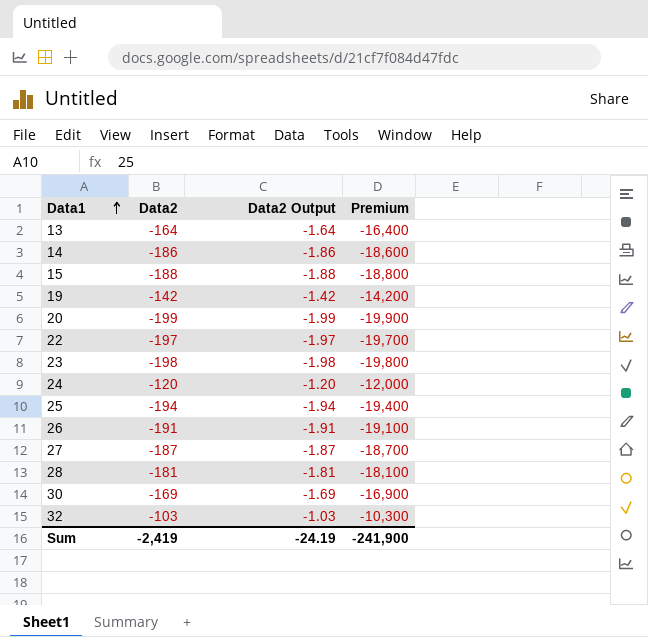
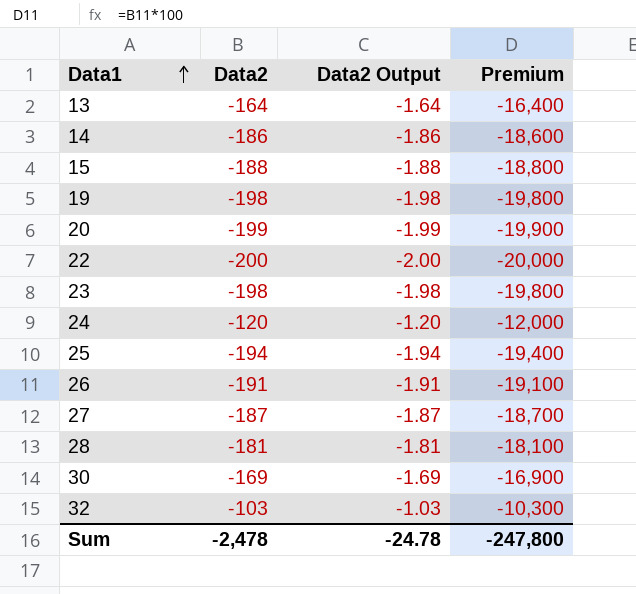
19 | Data2: -142 -> -198
19 | Data2 Output: -1.42 -> -1.98
19 | Premium: -14,200 -> -19,800
22 | Data2: -197 -> -200
22 | Data2 Output: -1.97 -> -2.00
22 | Premium: -19,700 -> -20,000
Sum | Data2: -2,419 -> -2,478
Sum | Data2 Output: -24.19 -> -24.78
Sum | Premium: -241,900 -> -247,800

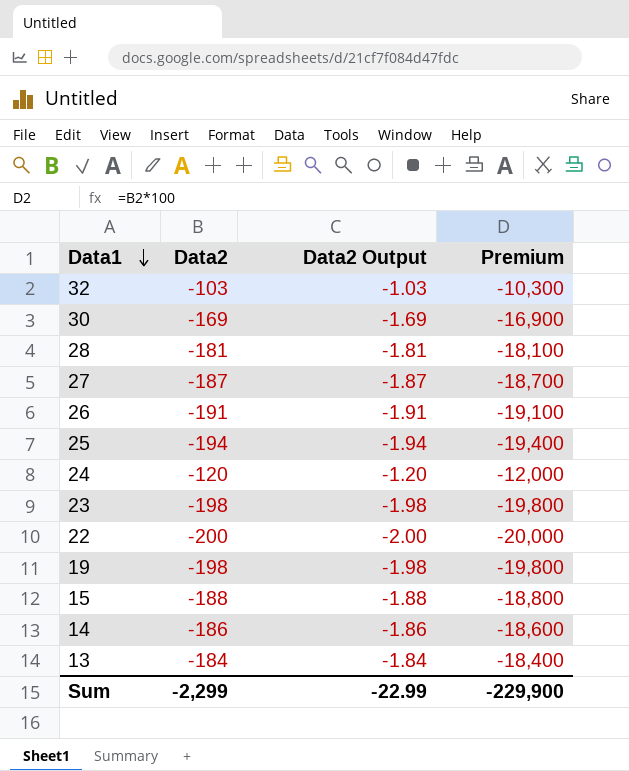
row order: Data1 ascending -> Data1 descending
row 20: -199 | -1.99 | -19,900 -> none
13 | Data2: -164 -> -184
13 | Data2 Output: -1.64 -> -1.84
13 | Premium: -16,400 -> -18,400
Sum | Data2: -2,478 -> -2,299
Sum | Data2 Output: -24.78 -> -22.99
Sum | Premium: -247,800 -> -229,900

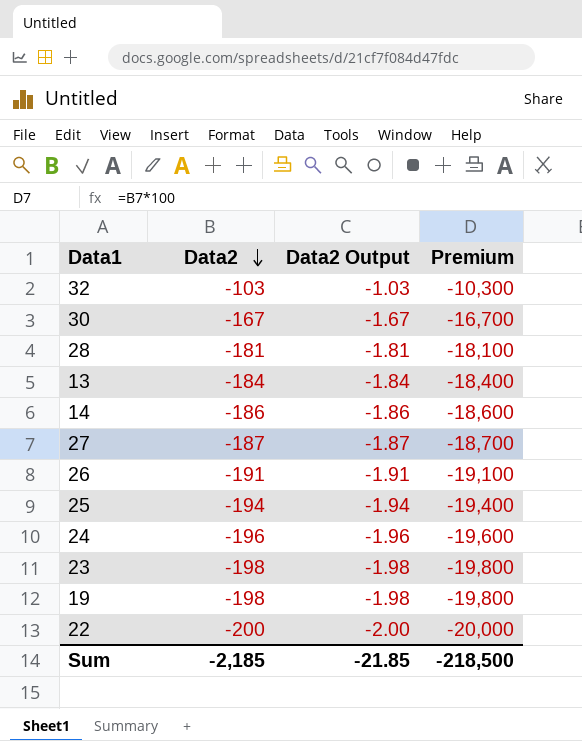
row order: Data1 descending -> Data2 descending
row 15: -188 | -1.88 | -18,800 -> none
30 | Data2: -169 -> -167
30 | Data2 Output: -1.69 -> -1.67
30 | Premium: -16,900 -> -16,700
24 | Data2: -120 -> -196
24 | Data2 Output: -1.20 -> -1.96
24 | Premium: -12,000 -> -19,600
Sum | Data2: -2,299 -> -2,185
Sum | Data2 Output: -22.99 -> -21.85
Sum | Premium: -229,900 -> -218,500

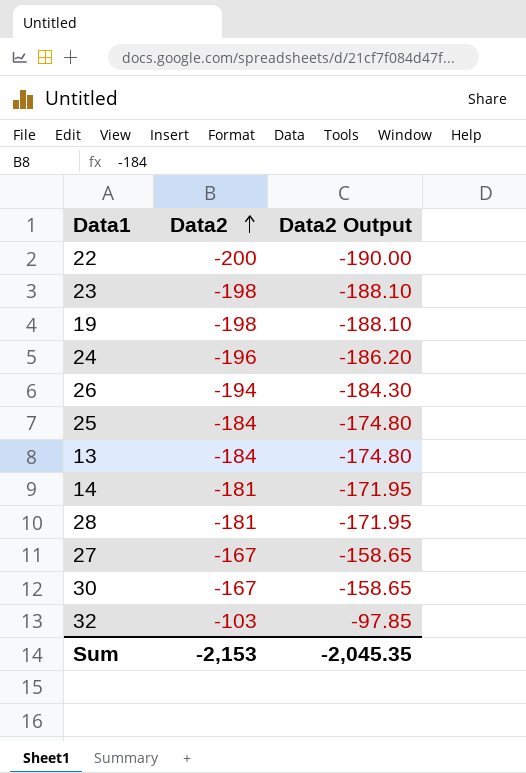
row order: Data2 descending -> Data2 ascending
column Premium | formula: [Data2] * 100 -> none
column Data2 Output | formula: [Data2] * 0.01 -> [Data2] * 0.95
26 | Data2: -191 -> -194
25 | Data2: -194 -> -184
14 | Data2: -186 -> -181
27 | Data2: -187 -> -167
Sum | Data2: -2,185 -> -2,153
Sum | Data2 Output: -21.85 -> -2,045.35

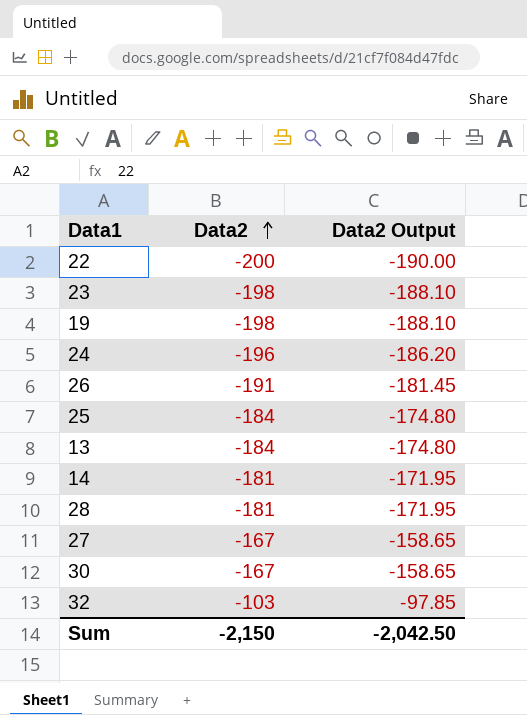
26 | Data2: -194 -> -191
26 | Data2 Output: -184.30 -> -181.45
Sum | Data2: -2,153 -> -2,150
Sum | Data2 Output: -2,045.35 -> -2,042.50

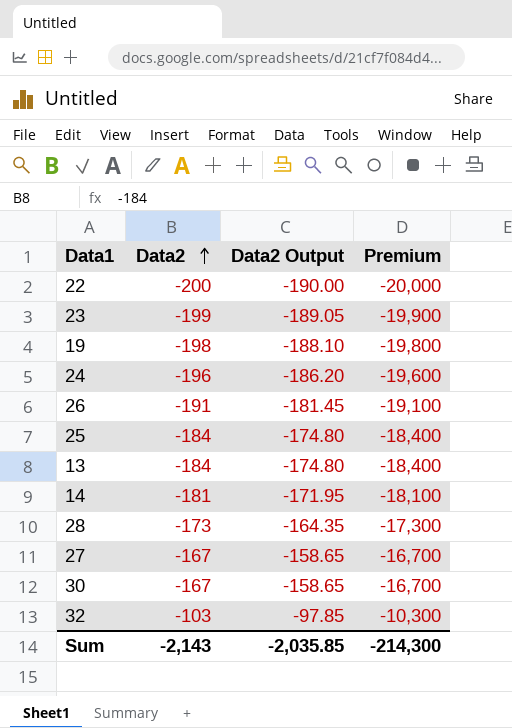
column Premium | formula: none -> [Data2] * 100
23 | Data2: -198 -> -199
23 | Data2 Output: -188.10 -> -189.05
28 | Data2: -181 -> -173
28 | Data2 Output: -171.95 -> -164.35
Sum | Data2: -2,150 -> -2,143
Sum | Data2 Output: -2,042.50 -> -2,035.85

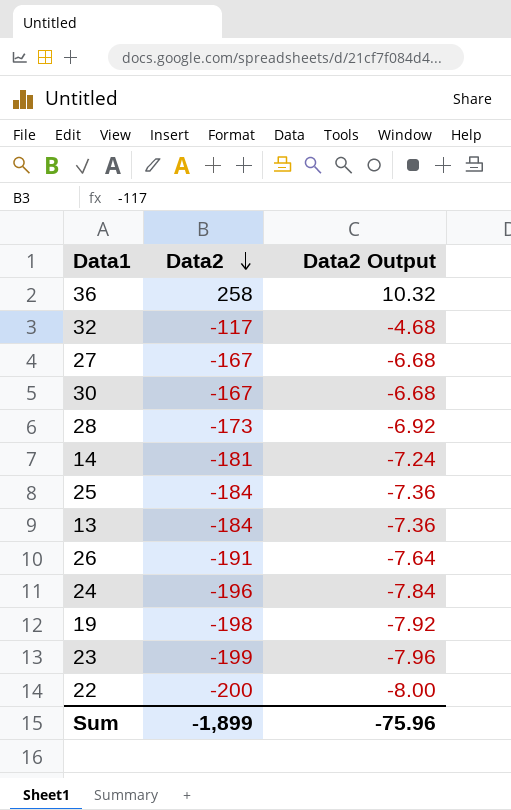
row order: Data2 ascending -> Data2 descending
column Premium | formula: [Data2] * 100 -> none
column Data2 Output | formula: [Data2] * 0.95 -> [Data2] * 0.04
row 36: none -> 258 | 10.32
32 | Data2: -103 -> -117
Sum | Data2: -2,143 -> -1,899
Sum | Data2 Output: -2,035.85 -> -75.96

